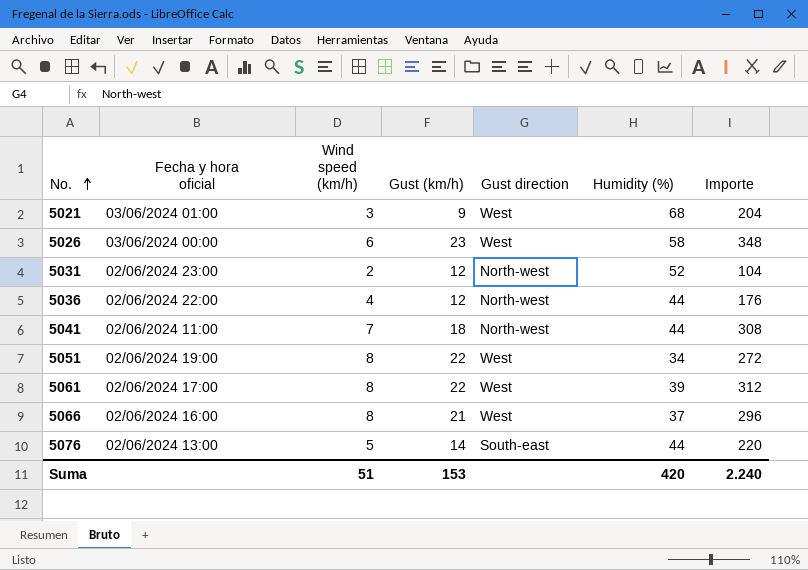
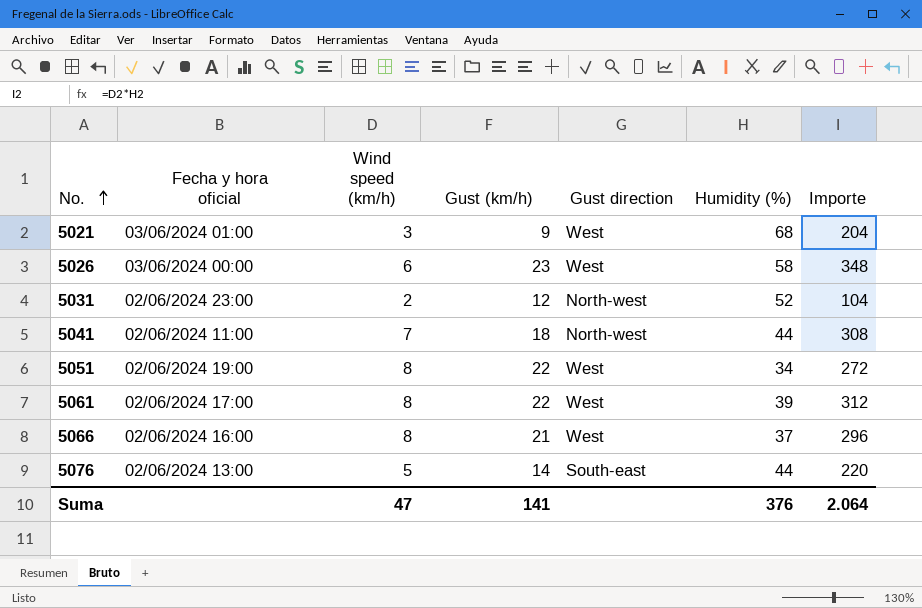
row 5036: 02/06/2024 22:00 | 4 | 12 | North-west | 44 | 176 -> none
Suma | Wind speed (km/h): 51 -> 47
Suma | Gust (km/h): 153 -> 141
Suma | Humidity (%): 420 -> 376
Suma | Importe: 2.240 -> 2.064

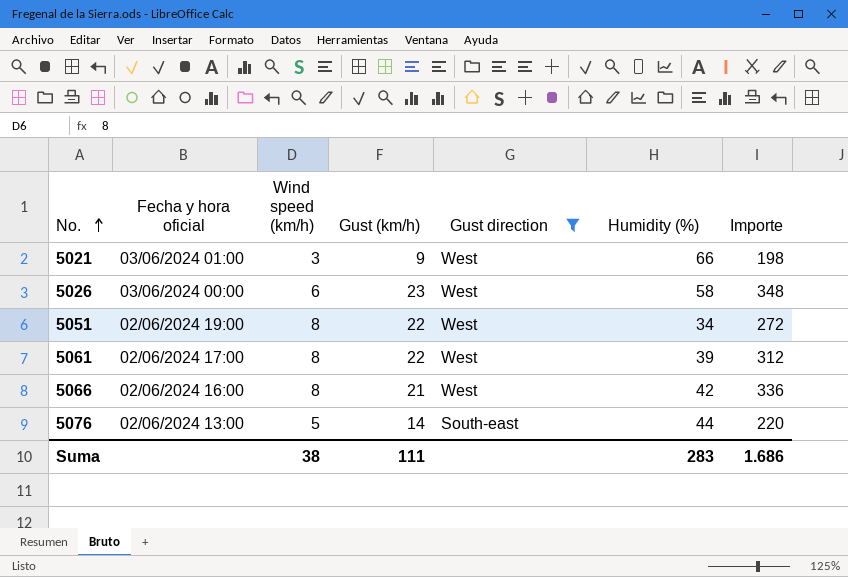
filter: none -> Gust direction != North-west
5021 | Humidity (%): 68 -> 66
5021 | Importe: 204 -> 198
5066 | Humidity (%): 37 -> 42
5066 | Importe: 296 -> 336
Suma | Wind speed (km/h): 47 -> 38
Suma | Gust (km/h): 141 -> 111
Suma | Humidity (%): 376 -> 283
Suma | Importe: 2.064 -> 1.686

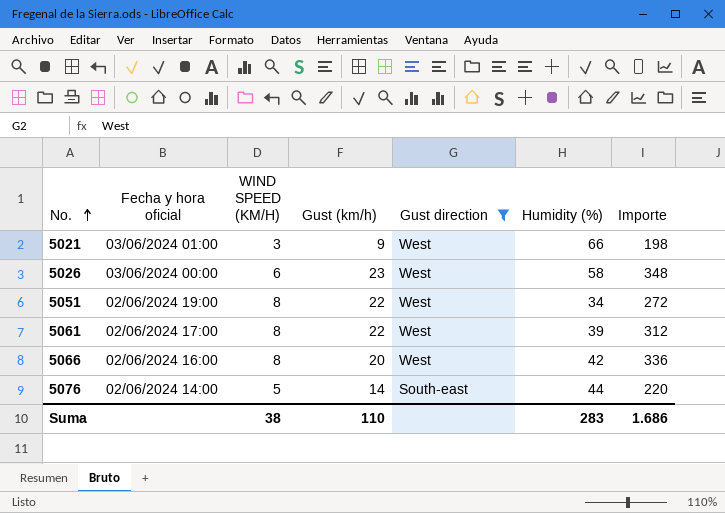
column name: Wind speed (km/h) -> WIND SPEED (KM/H)
5066 | Gust (km/h): 21 -> 20
5076 | Fecha y hora oficial: 02/06/2024 13:00 -> 02/06/2024 14:00
Suma | Gust (km/h): 111 -> 110

